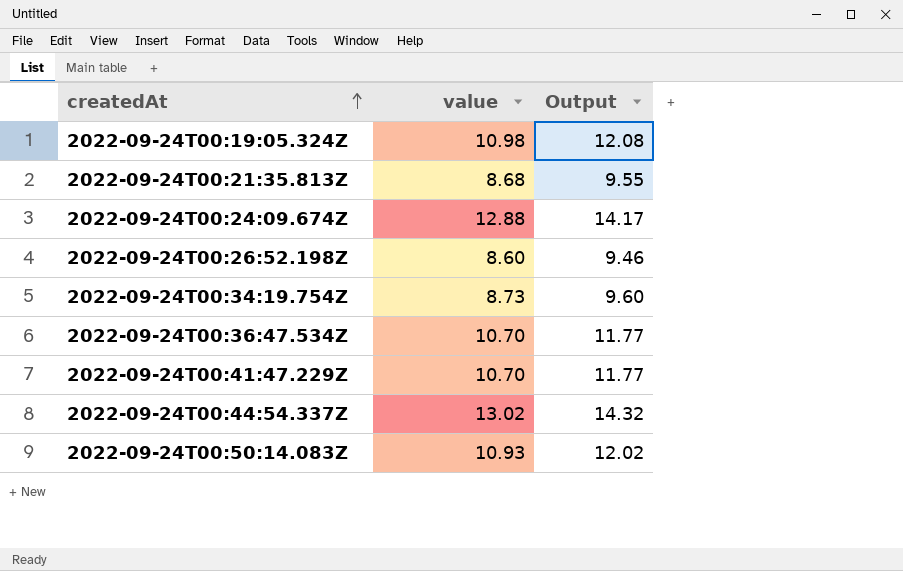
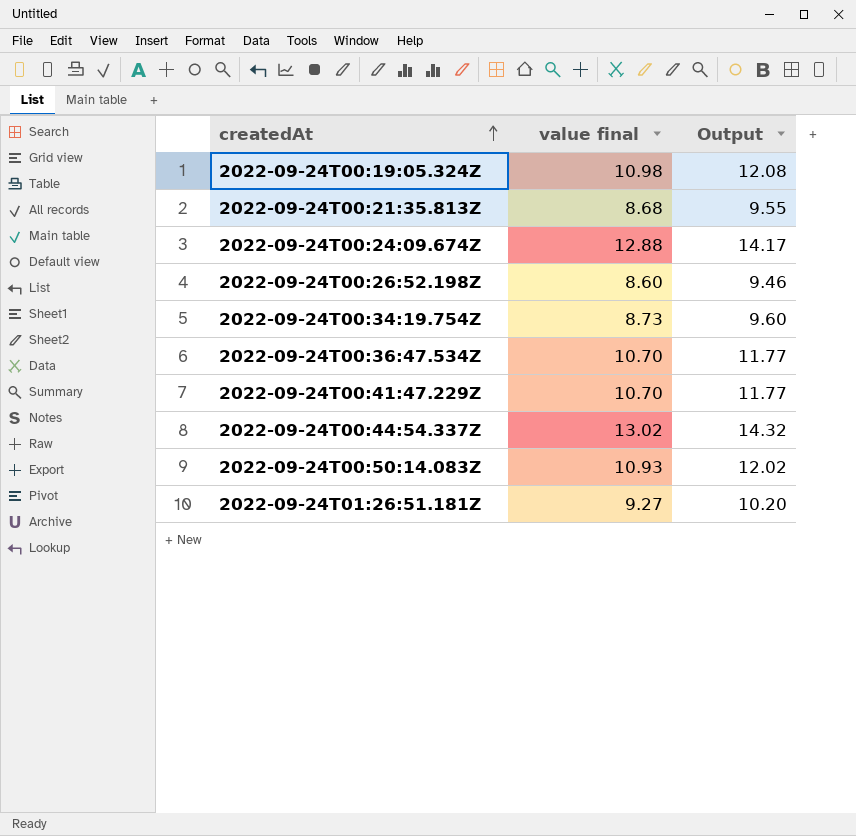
column name: value -> value final
row 2022-09-24T01:26:51.181Z: none -> 9.27 | 10.20

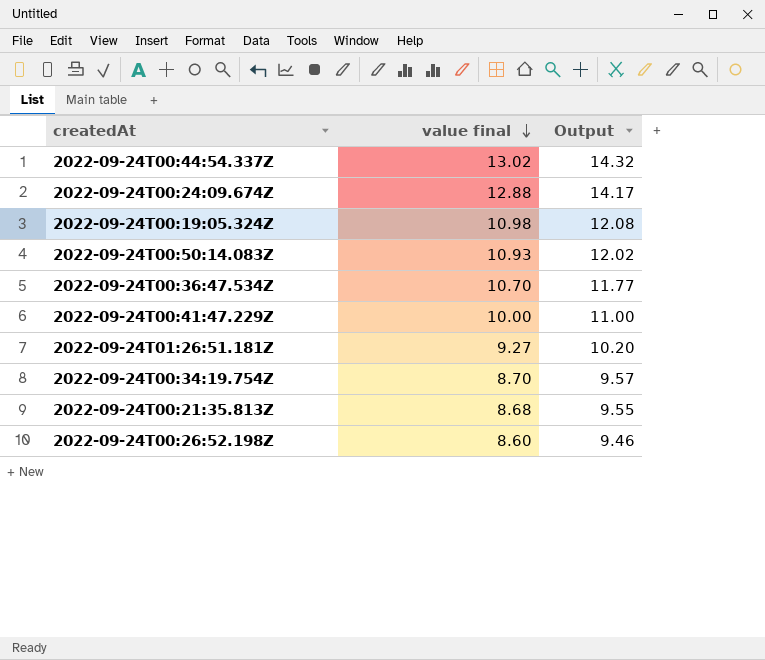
row order: createdAt ascending -> value final descending
2022-09-24T00:41:47.229Z | value final: 10.70 -> 10.00
2022-09-24T00:41:47.229Z | Output: 11.77 -> 11.00
2022-09-24T00:34:19.754Z | value final: 8.73 -> 8.70
2022-09-24T00:34:19.754Z | Output: 9.60 -> 9.57

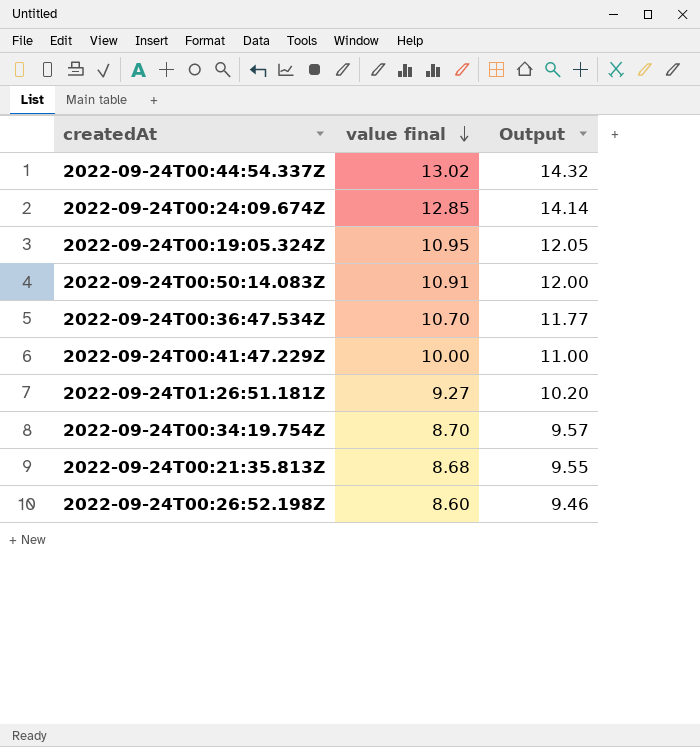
2022-09-24T00:24:09.674Z | value final: 12.88 -> 12.85
2022-09-24T00:24:09.674Z | Output: 14.17 -> 14.14
2022-09-24T00:19:05.324Z | value final: 10.98 -> 10.95
2022-09-24T00:19:05.324Z | Output: 12.08 -> 12.05
2022-09-24T00:50:14.083Z | value final: 10.93 -> 10.91
2022-09-24T00:50:14.083Z | Output: 12.02 -> 12.00

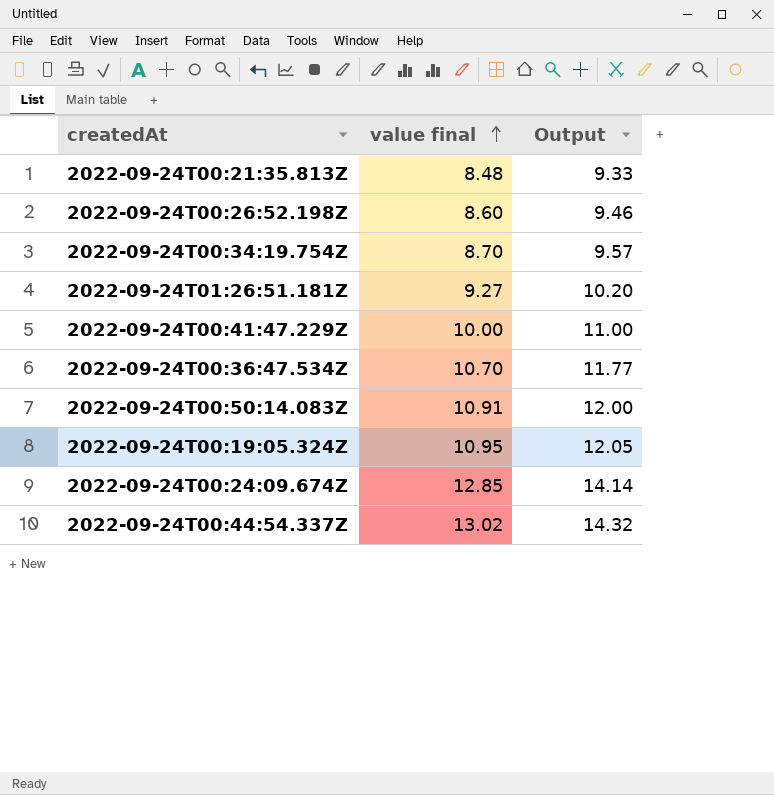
row order: value final descending -> value final ascending
2022-09-24T00:21:35.813Z | value final: 8.68 -> 8.48
2022-09-24T00:21:35.813Z | Output: 9.55 -> 9.33

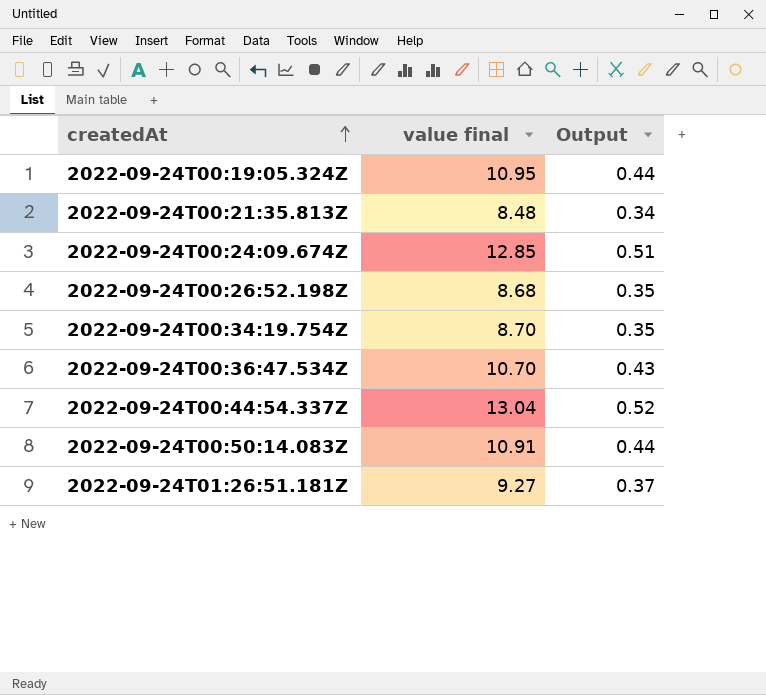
row order: value final ascending -> createdAt ascending
column Output | formula: [value final] * 1.1 -> [value final] * 0.04
row 2022-09-24T00:41:47.229Z: 10.00 | 11.00 -> none
2022-09-24T00:26:52.198Z | value final: 8.60 -> 8.68
2022-09-24T00:44:54.337Z | value final: 13.02 -> 13.04

